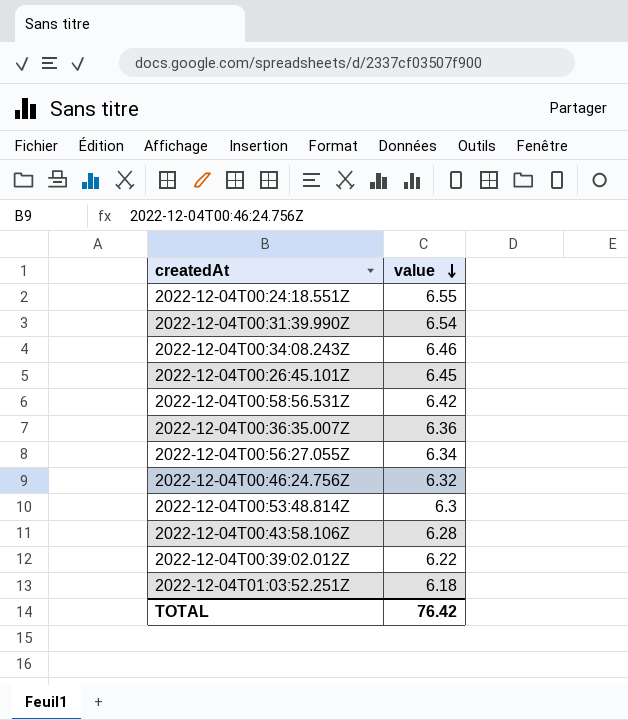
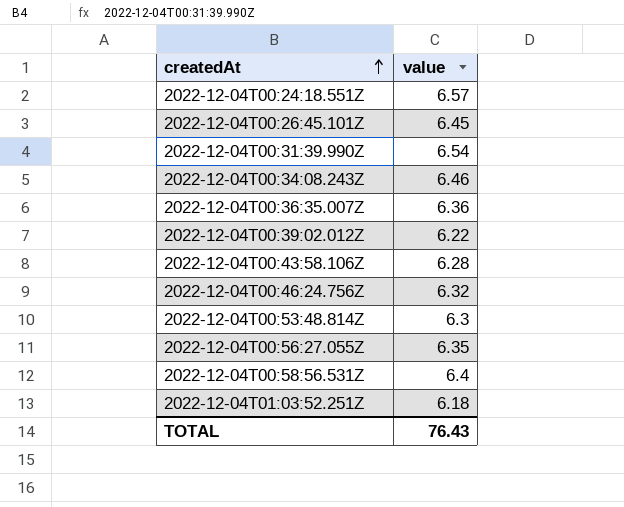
row order: value descending -> createdAt ascending
2022-12-04T00:24:18.551Z | value: 6.55 -> 6.57
2022-12-04T00:56:27.055Z | value: 6.34 -> 6.35
2022-12-04T00:58:56.531Z | value: 6.42 -> 6.4
TOTAL | value: 76.42 -> 76.43

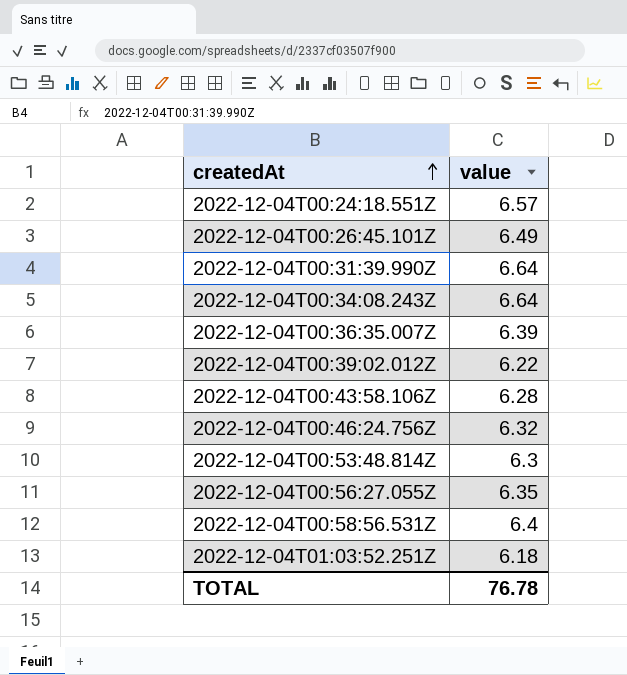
2022-12-04T00:26:45.101Z | value: 6.45 -> 6.49
2022-12-04T00:31:39.990Z | value: 6.54 -> 6.64
2022-12-04T00:34:08.243Z | value: 6.46 -> 6.64
2022-12-04T00:36:35.007Z | value: 6.36 -> 6.39
TOTAL | value: 76.43 -> 76.78

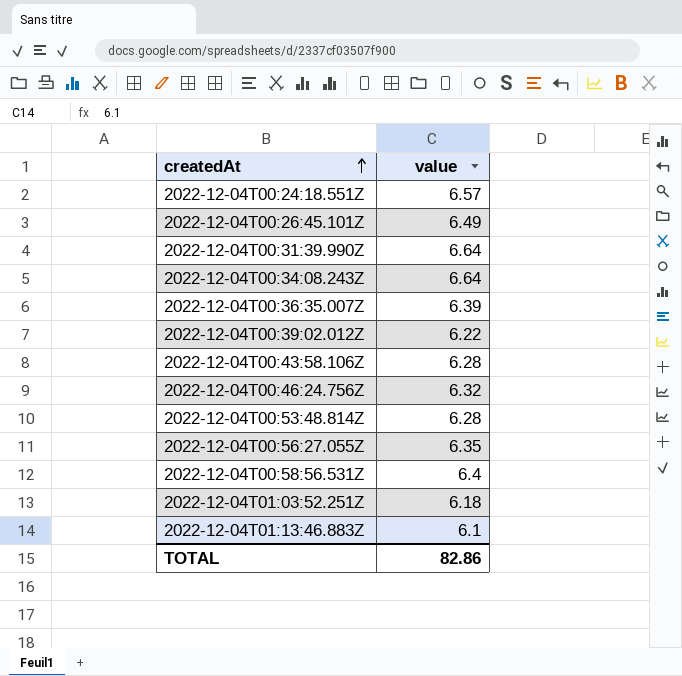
2022-12-04T00:53:48.814Z | value: 6.3 -> 6.28
row 2022-12-04T01:13:46.883Z: none -> 6.1
TOTAL | value: 76.78 -> 82.86

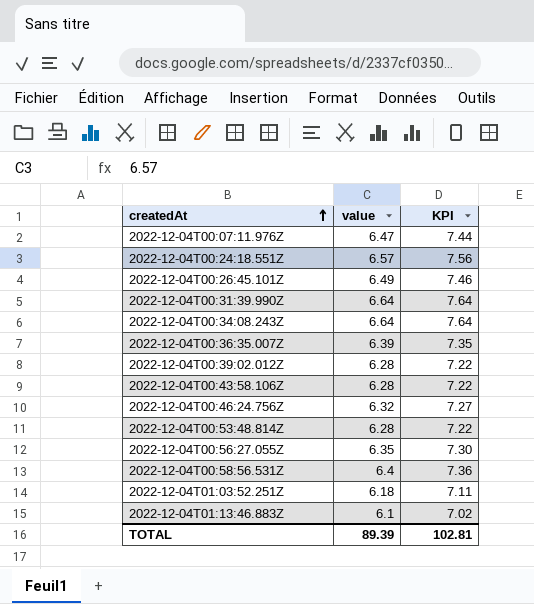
column KPI | formula: none -> [value] * 1.15
row 2022-12-04T00:07:11.976Z: none -> 6.47 | 7.44
2022-12-04T00:39:02.012Z | value: 6.22 -> 6.28
TOTAL | value: 82.86 -> 89.39

